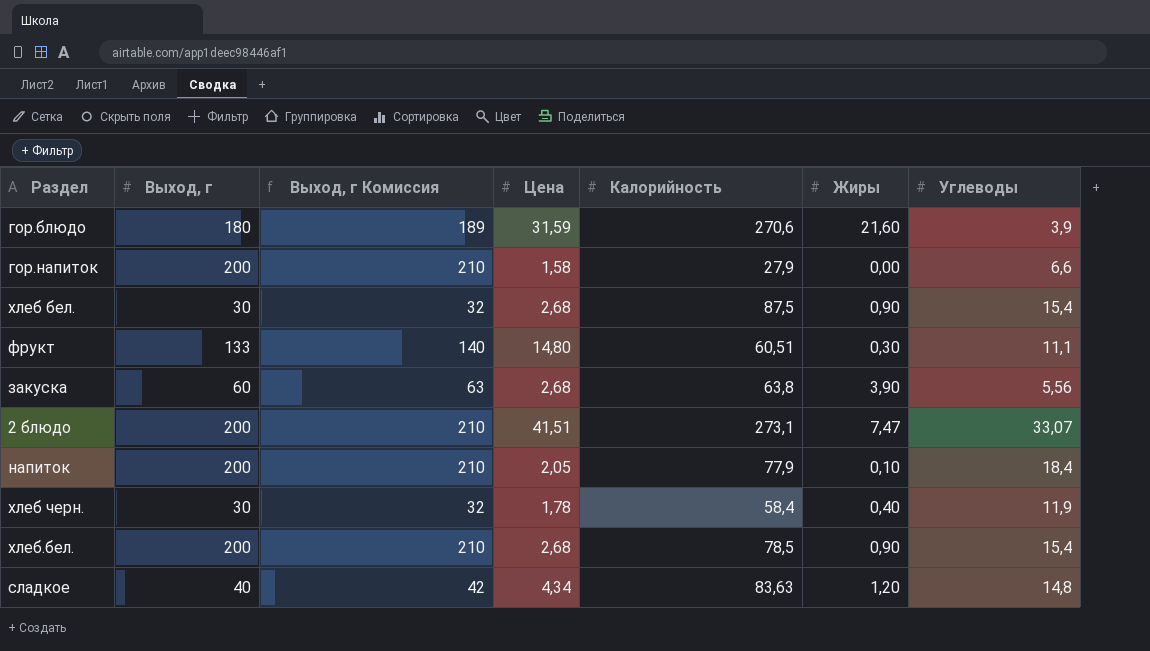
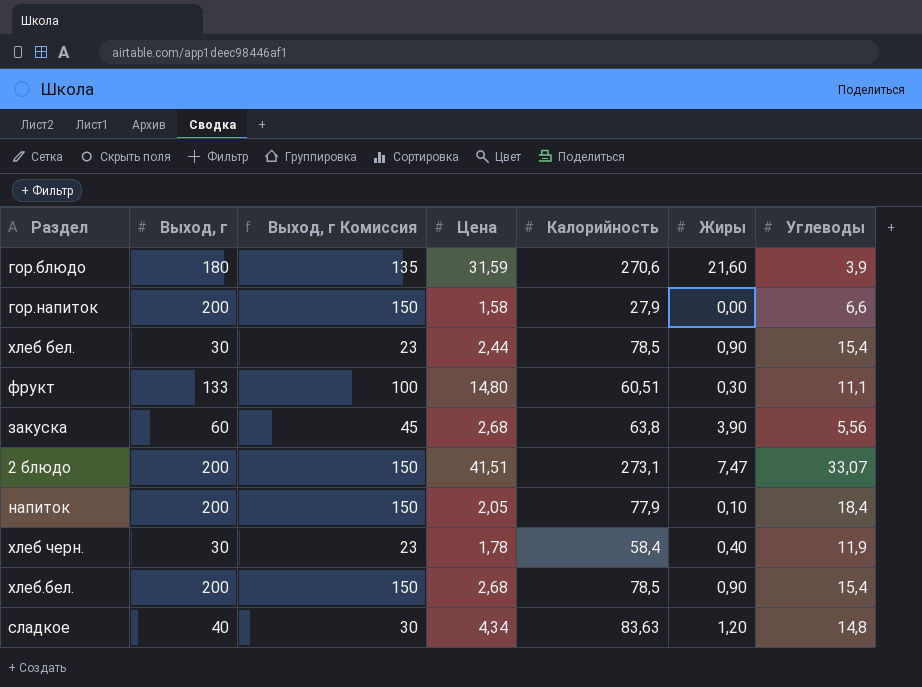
column Выход, г Комиссия | formula: [Выход, г] * 1,05 -> [Выход, г] * 0,75
хлеб бел. | Цена: 2,68 -> 2,44
хлеб бел. | Калорийность: 87,5 -> 78,5

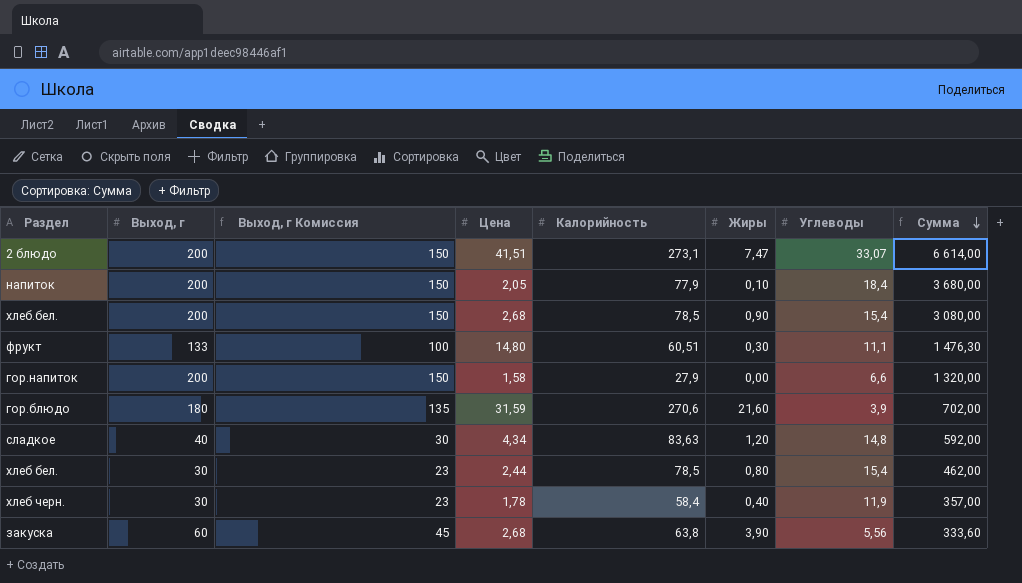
row order: none -> Сумма descending
column Сумма | formula: none -> [Выход, г] * [Углеводы]
хлеб бел. | Жиры: 0,90 -> 0,80

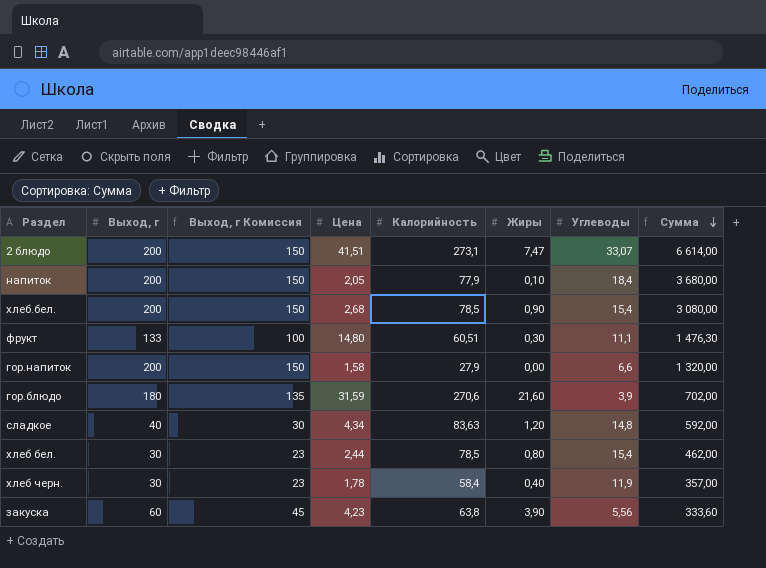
закуска | Цена: 2,68 -> 4,23

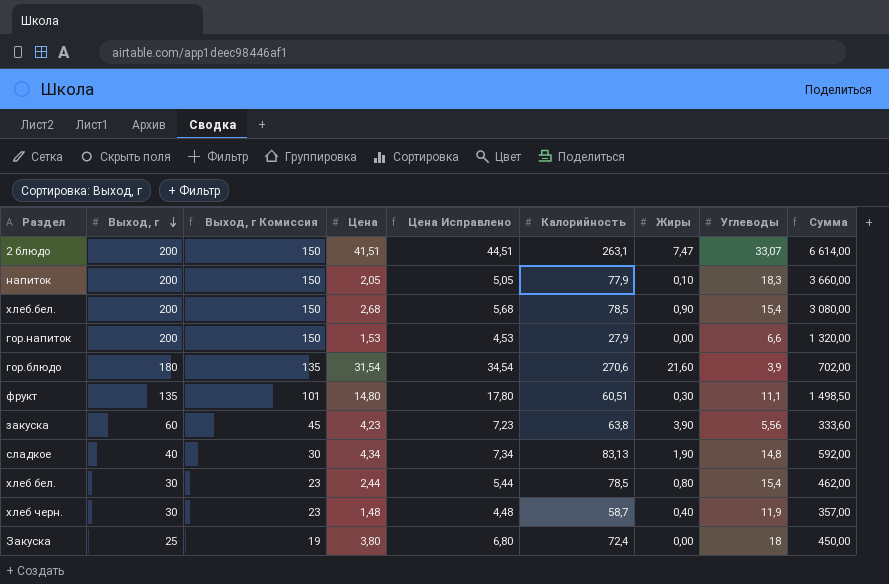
row order: Сумма descending -> Выход, г descending
column Цена Исправлено | formula: none -> [Цена] + 3
2 блюдо | Калорийность: 273,1 -> 263,1
напиток | Углеводы: 18,4 -> 18,3
напиток | Сумма: 3 680,00 -> 3 660,00
гор.напиток | Цена: 1,58 -> 1,53
гор.блюдо | Цена: 31,59 -> 31,54
фрукт | Выход, г: 133 -> 135
фрукт | Выход, г Комиссия: 100 -> 101
фрукт | Сумма: 1 476,30 -> 1 498,50
сладкое | Калорийность: 83,63 -> 83,13
сладкое | Жиры: 1,20 -> 1,90
хлеб черн. | Цена: 1,78 -> 1,48
хлеб черн. | Калорийность: 58,4 -> 58,7
row Закуска: none -> 25 | 19 | 3,80 | 6,80 | 72,4 | 0,00 | 18 | 450,00

